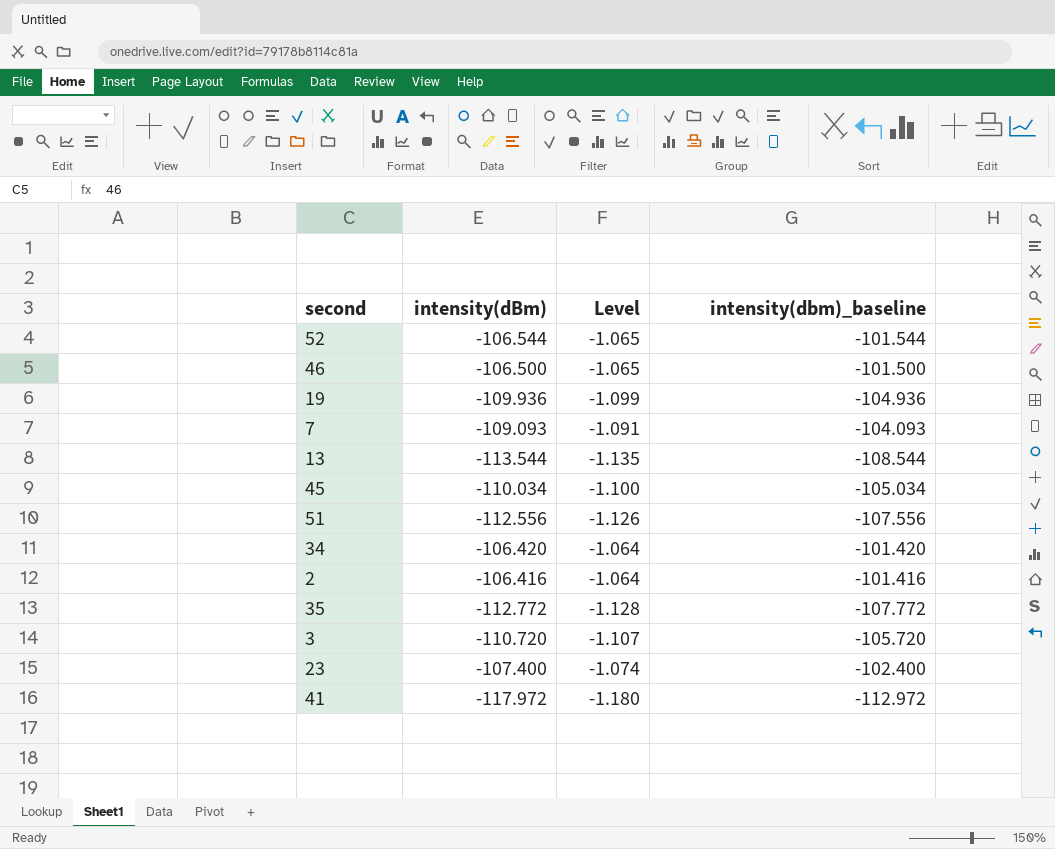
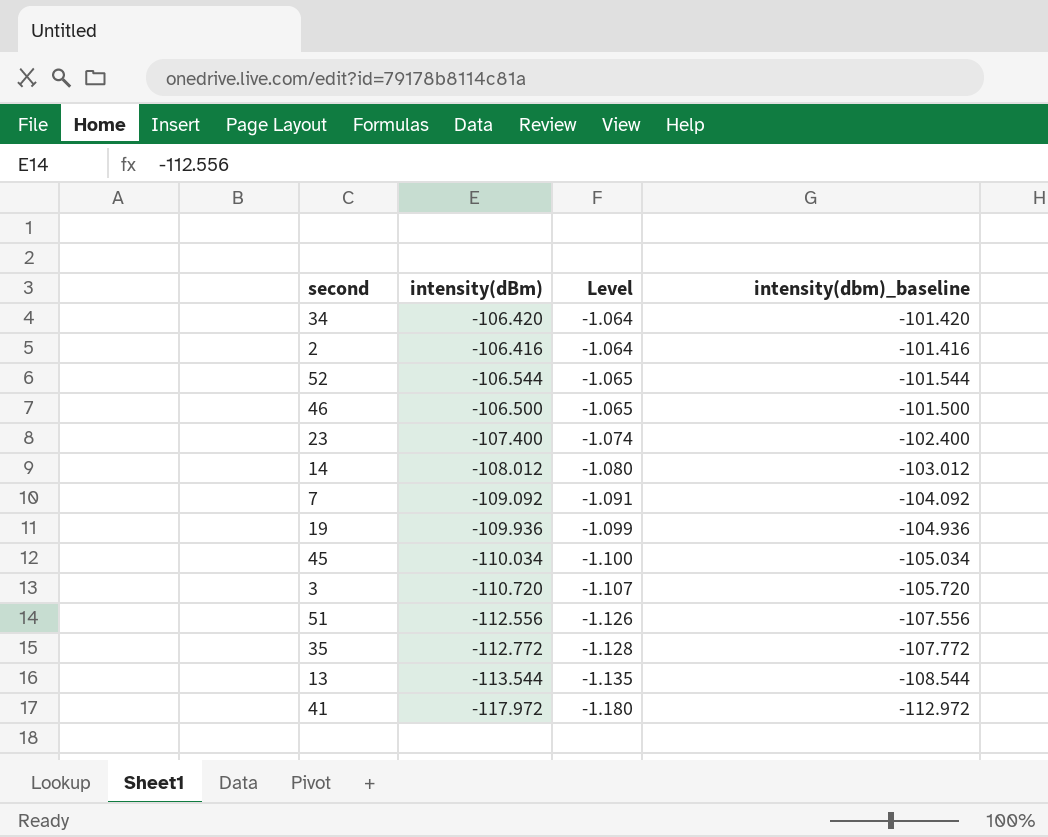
row order: none -> Level descending
row 14: none -> -108.012 | -1.080 | -103.012
7 | intensity(dBm): -109.093 -> -109.092
7 | intensity(dbm)_baseline: -104.093 -> -104.092

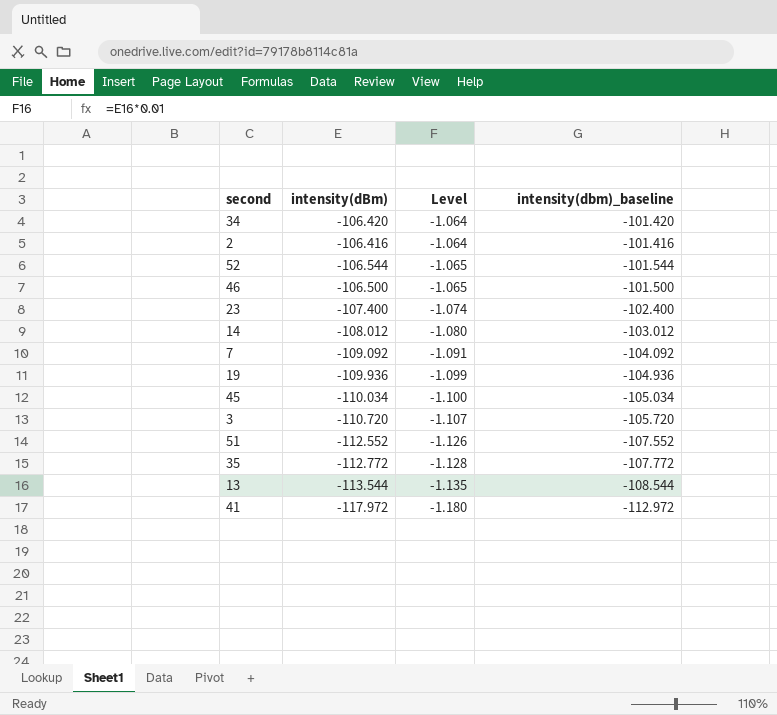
51 | intensity(dBm): -112.556 -> -112.552
51 | intensity(dbm)_baseline: -107.556 -> -107.552

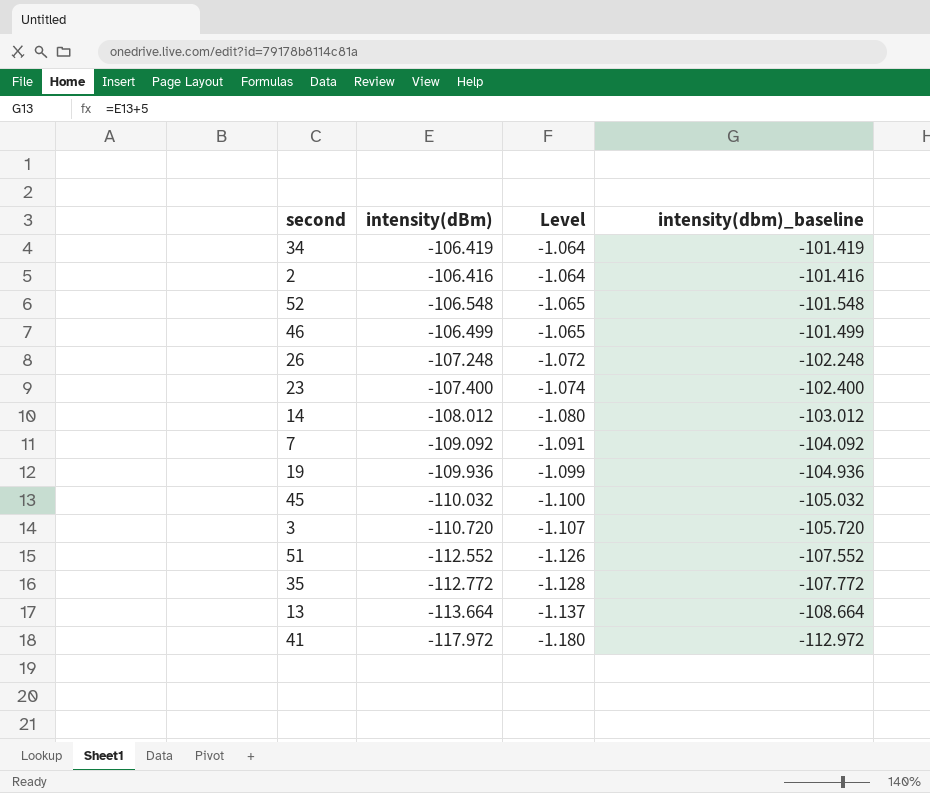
34 | intensity(dBm): -106.420 -> -106.419
34 | intensity(dbm)_baseline: -101.420 -> -101.419
52 | intensity(dBm): -106.544 -> -106.548
52 | intensity(dbm)_baseline: -101.544 -> -101.548
46 | intensity(dBm): -106.500 -> -106.499
46 | intensity(dbm)_baseline: -101.500 -> -101.499
row 26: none -> -107.248 | -1.072 | -102.248
45 | intensity(dBm): -110.034 -> -110.032
45 | intensity(dbm)_baseline: -105.034 -> -105.032
13 | intensity(dBm): -113.544 -> -113.664
13 | Level: -1.135 -> -1.137
13 | intensity(dbm)_baseline: -108.544 -> -108.664

